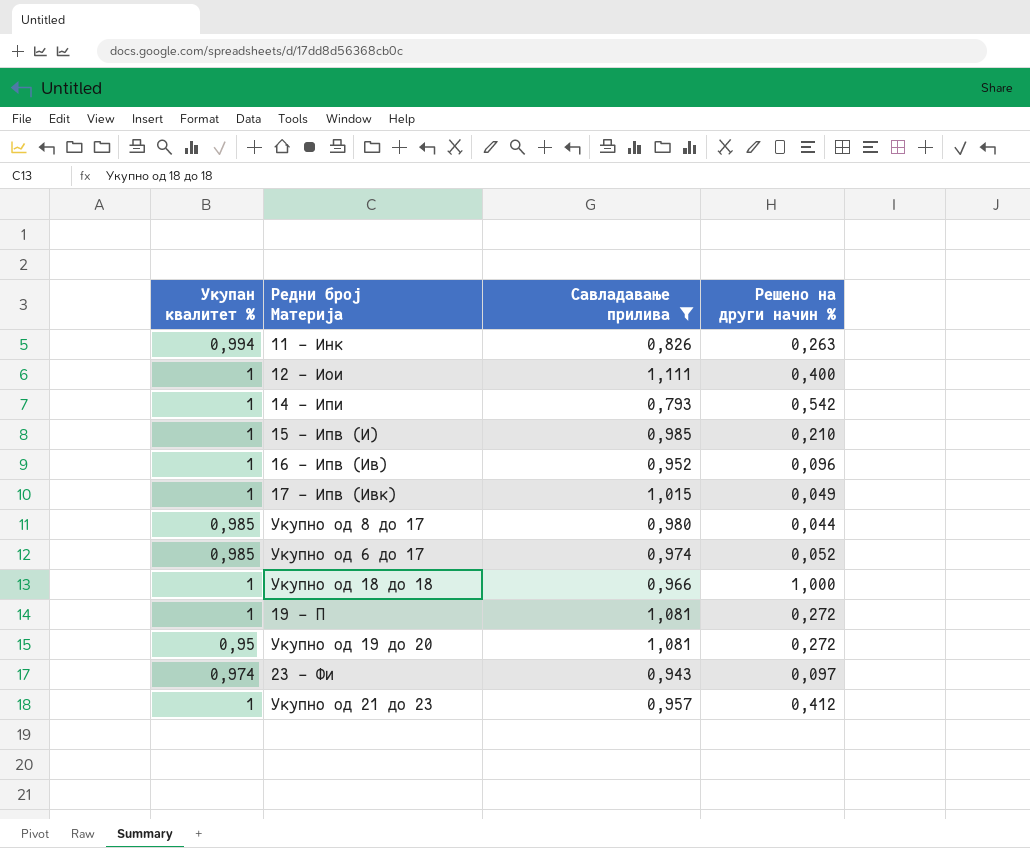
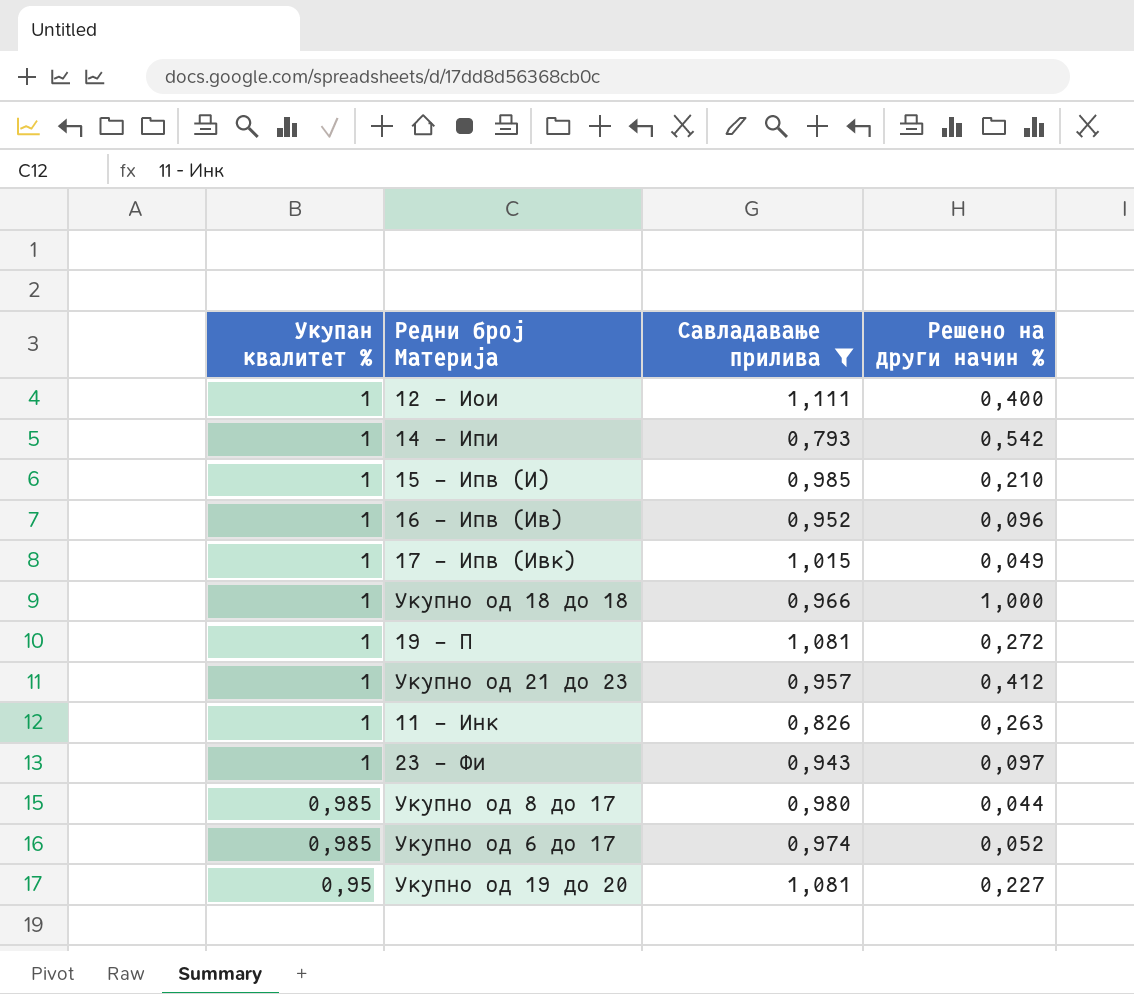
row order: none -> Укупан квалитет % descending
11 - Инк | Укупан квалитет %: 0,994 -> 1
23 - Фи | Укупан квалитет %: 0,974 -> 1
Укупно од 19 до 20 | Решено на други начин %: 0,272 -> 0,227

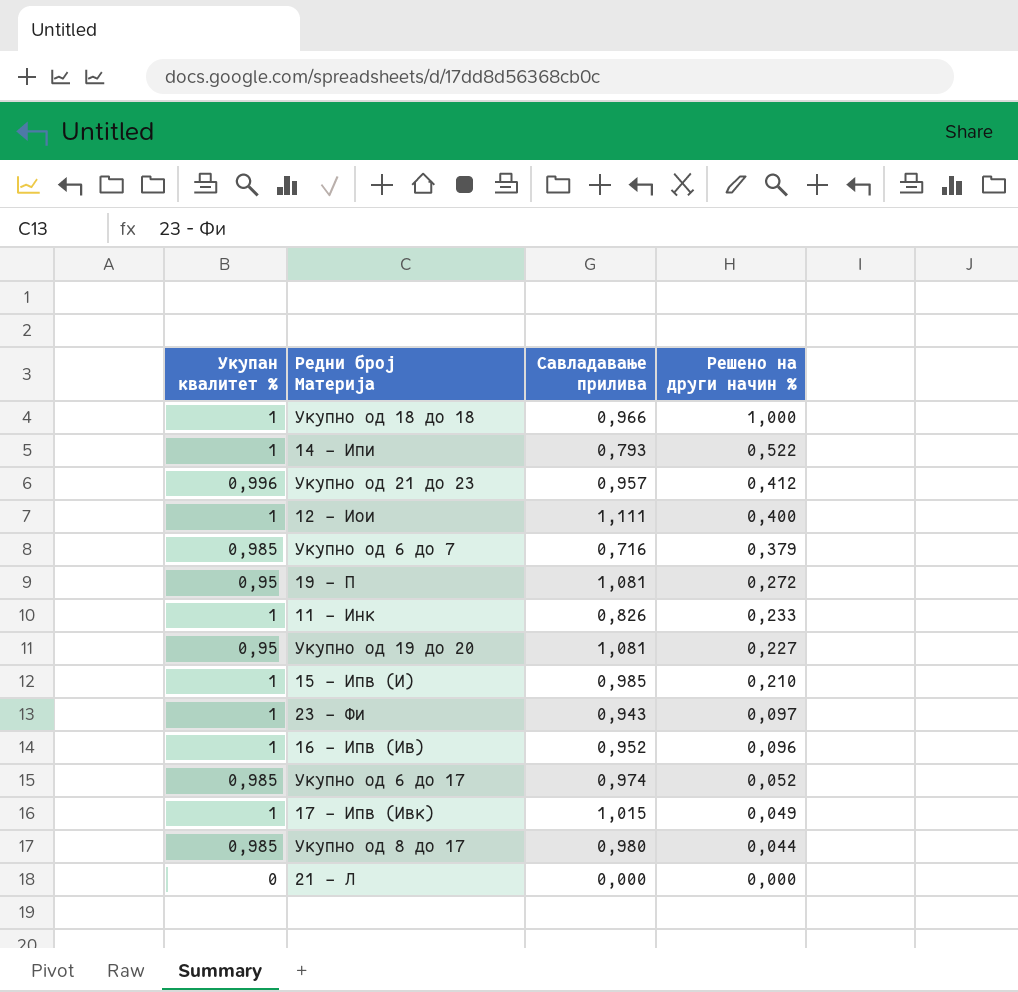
filter: Савладавање прилива >= 0,793 -> none
row order: Укупан квалитет % descending -> Решено на други начин % descending
14 - Ипи | Решено на други начин %: 0,542 -> 0,522
Укупно од 21 до 23 | Укупан квалитет %: 1 -> 0,996
19 - П | Укупан квалитет %: 1 -> 0,95
11 - Инк | Решено на други начин %: 0,263 -> 0,233

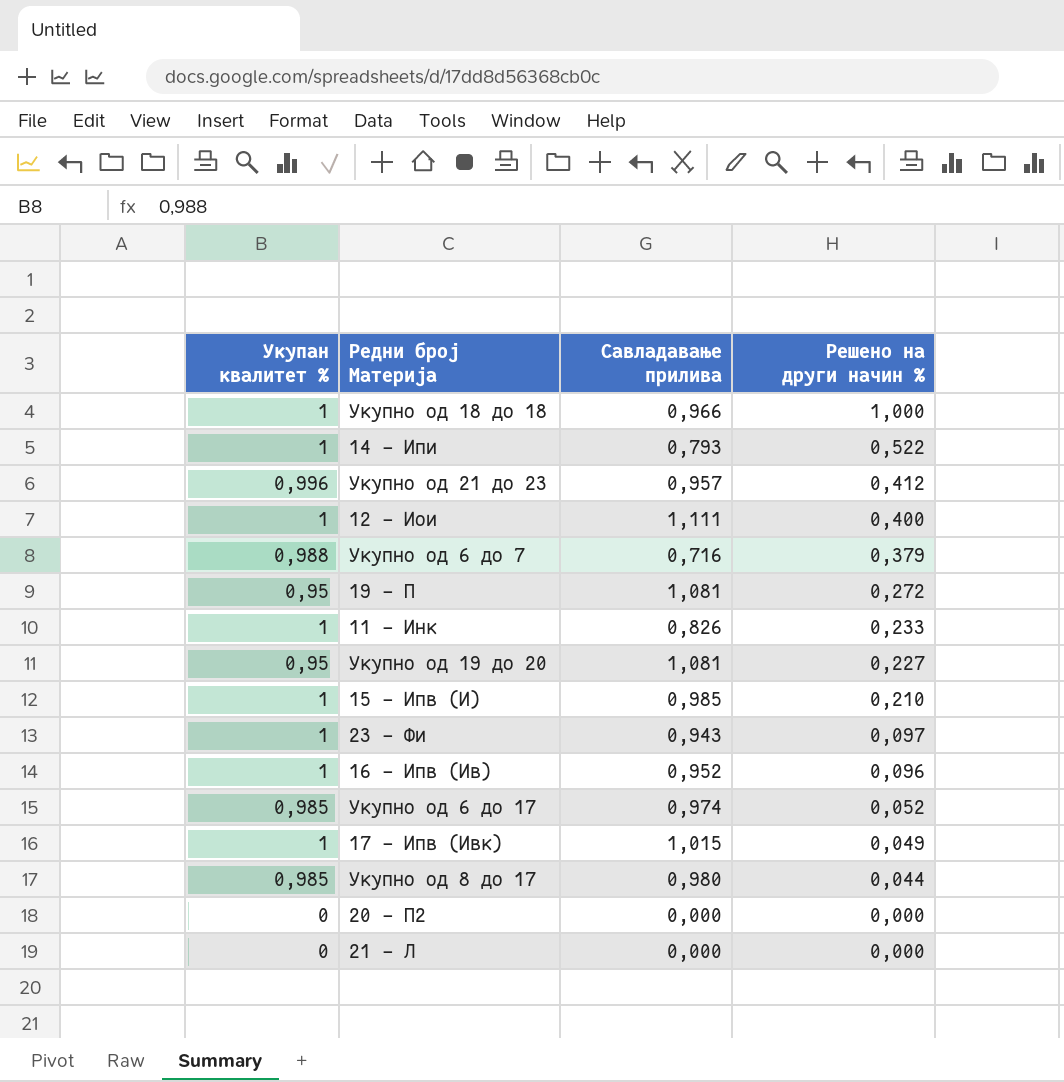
Укупно од 6 до 7 | Укупан квалитет %: 0,985 -> 0,988
row 20 - П2: none -> 0 | 0,000 | 0,000

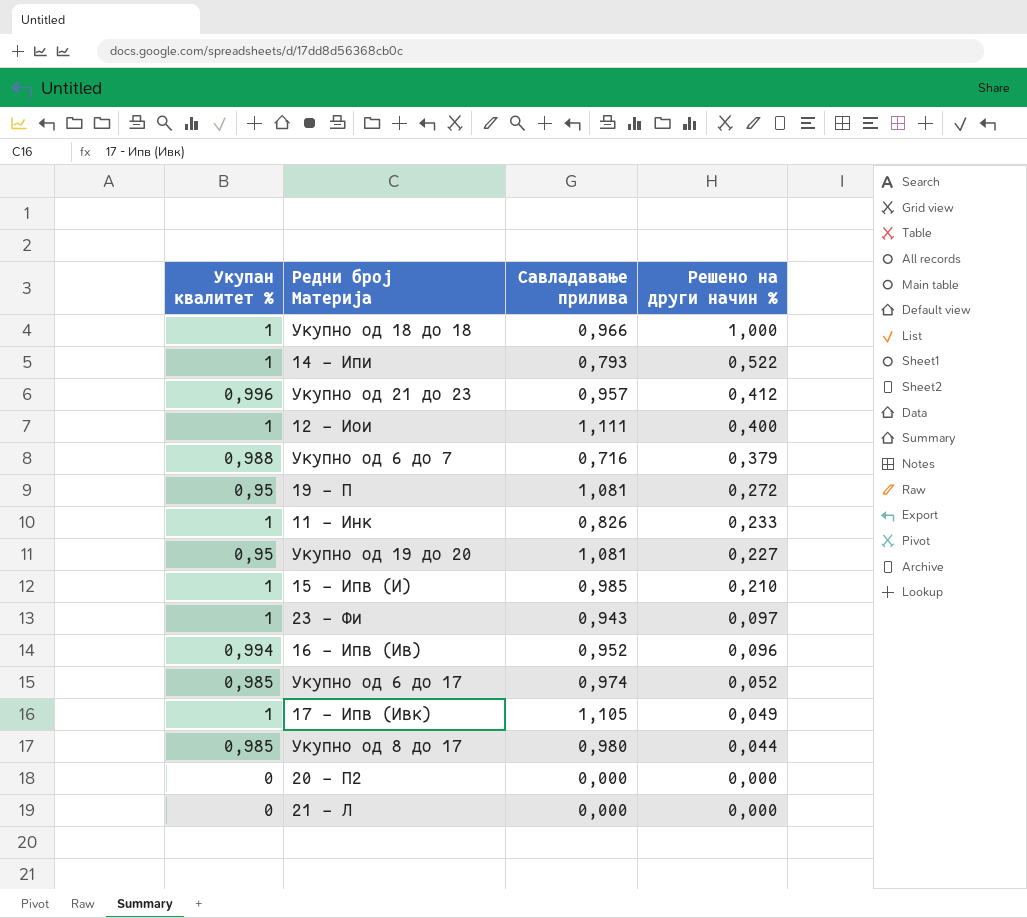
16 - Ипв (Ив) | Укупан квалитет %: 1 -> 0,994
17 - Ипв (Ивк) | Савладавање прилива: 1,015 -> 1,105

